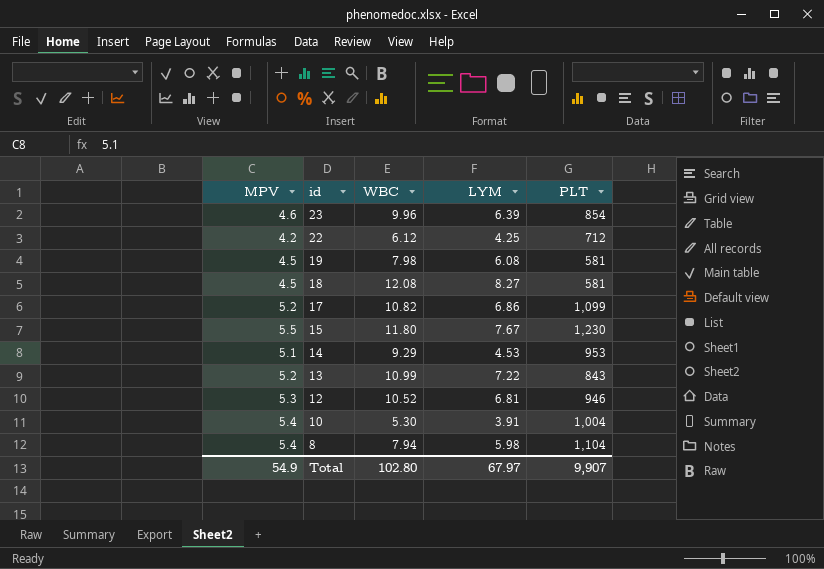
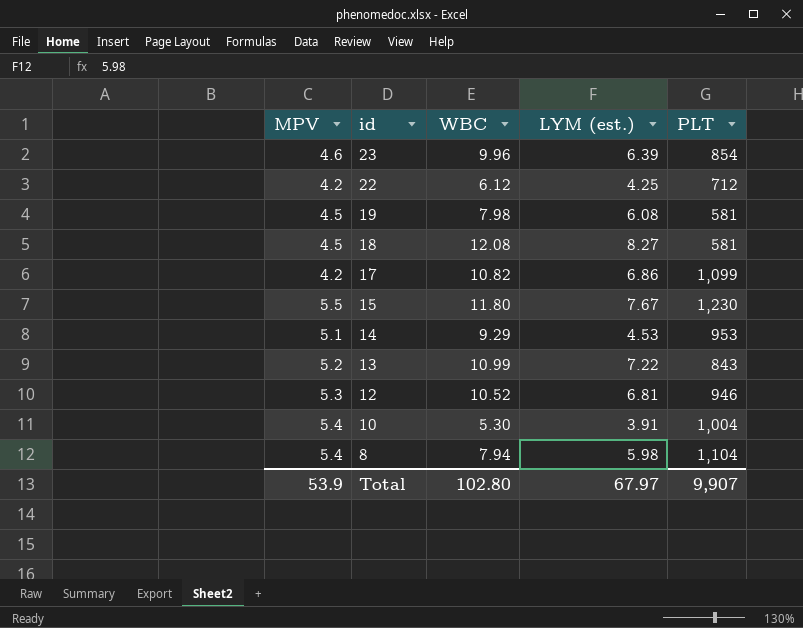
column name: LYM -> LYM (est.)
17 | MPV: 5.2 -> 4.2
Total | MPV: 54.9 -> 53.9

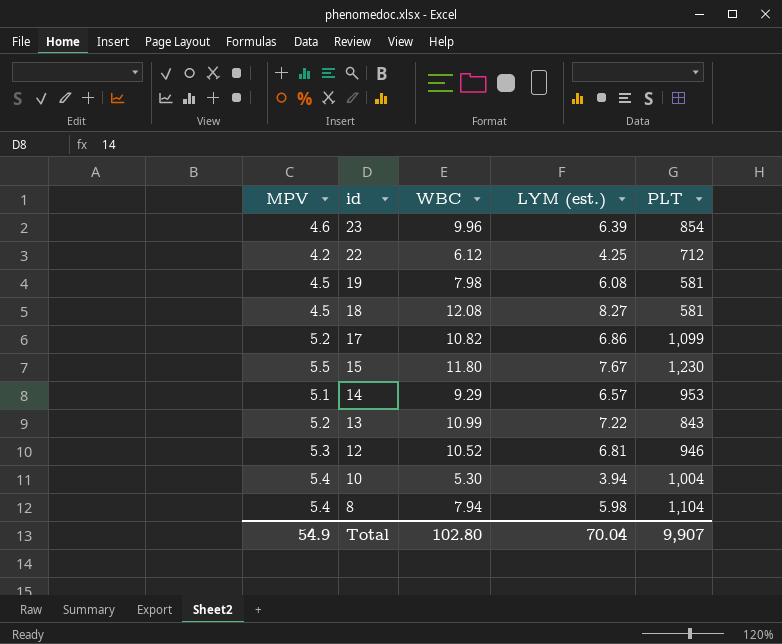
17 | MPV: 4.2 -> 5.2
14 | LYM (est.): 4.53 -> 6.57
10 | LYM (est.): 3.91 -> 3.94
Total | MPV: 53.9 -> 54.9
Total | LYM (est.): 67.97 -> 70.04

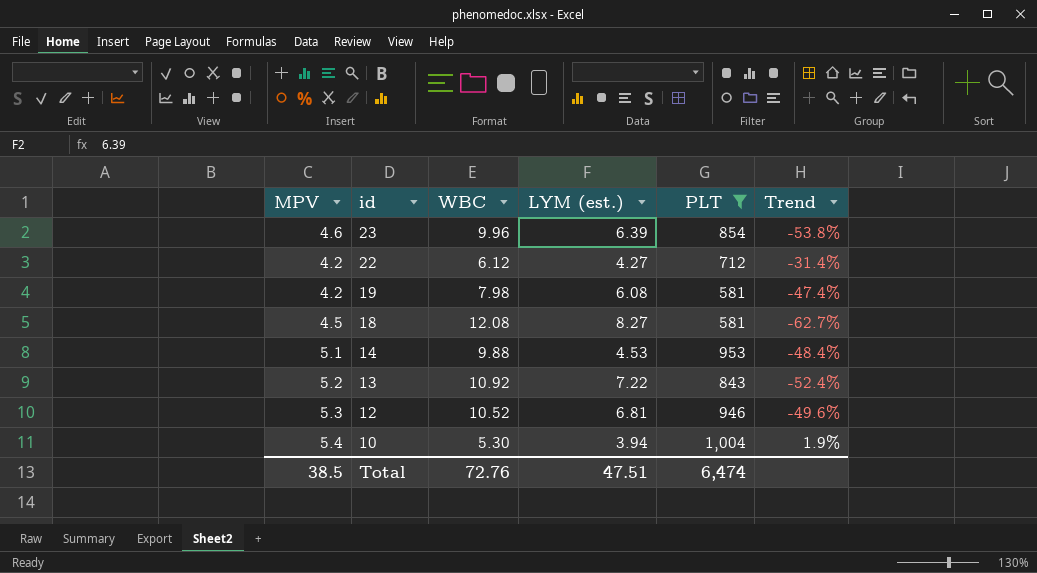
filter: none -> PLT <= 1,004
column Trend | formula: none -> ([MPV] - [WBC]) / [WBC]
22 | LYM (est.): 4.25 -> 4.27
19 | MPV: 4.5 -> 4.2
14 | WBC: 9.29 -> 9.88
14 | LYM (est.): 6.57 -> 4.53
13 | WBC: 10.99 -> 10.92
Total | MPV: 54.9 -> 38.5
Total | WBC: 102.80 -> 72.76
Total | LYM (est.): 70.04 -> 47.51
Total | PLT: 9,907 -> 6,474

